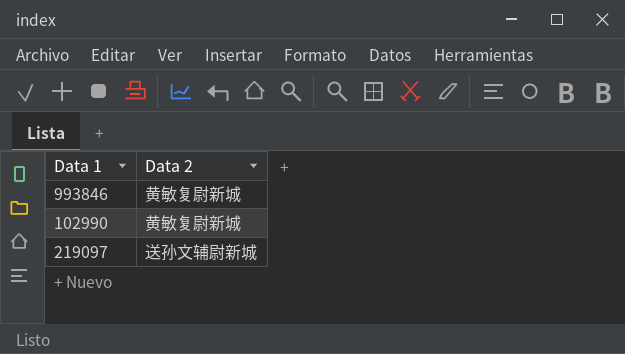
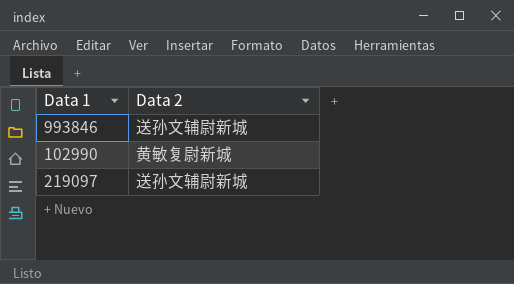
993846 | Data 2: 黄敏复尉新城 -> 送孙文辅尉新城

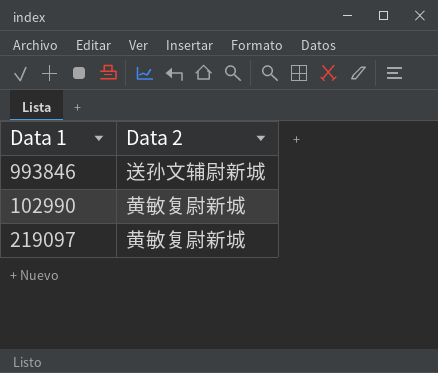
219097 | Data 2: 送孙文辅尉新城 -> 黄敏复尉新城

